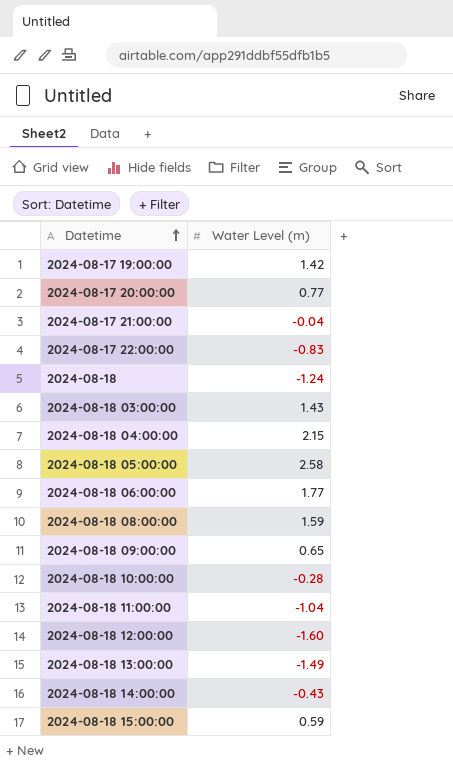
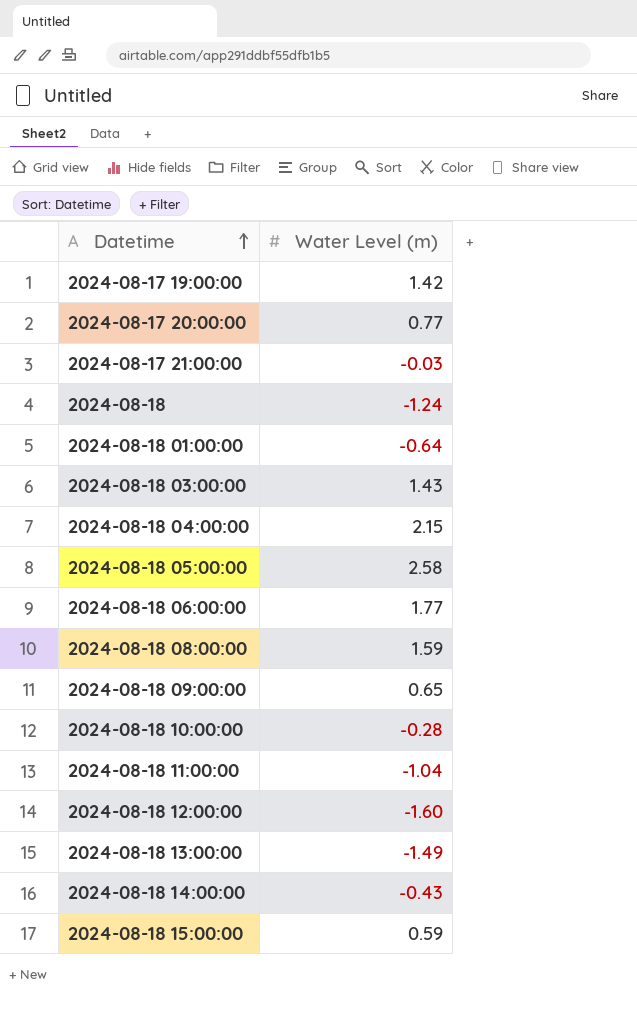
row 2024-08-17 22:00:00: -0.83 -> none
2024-08-17 21:00:00 | Water Level (m): -0.04 -> -0.03
row 2024-08-18 01:00:00: none -> -0.64

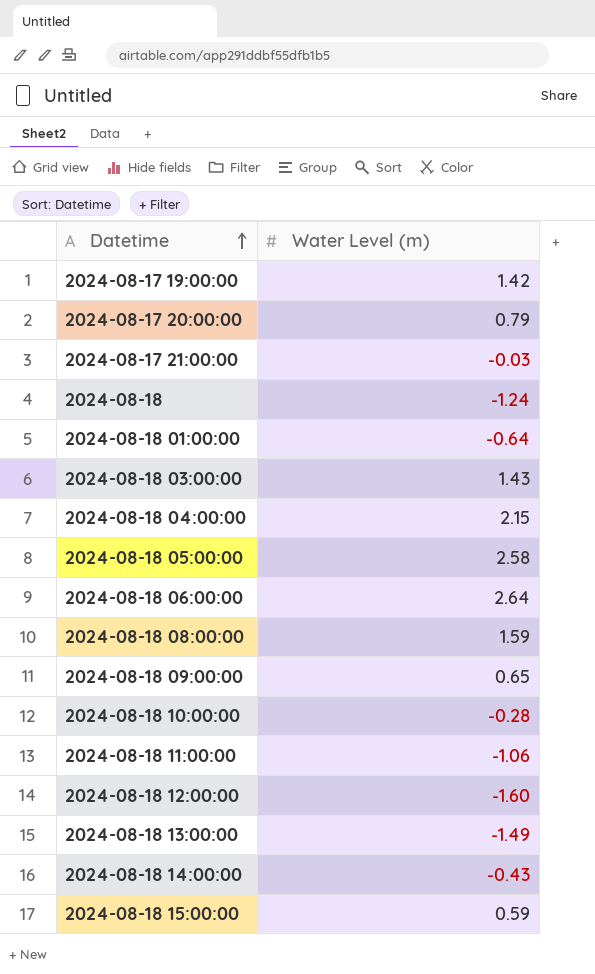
2024-08-17 20:00:00 | Water Level (m): 0.77 -> 0.79
2024-08-18 06:00:00 | Water Level (m): 1.77 -> 2.64
2024-08-18 11:00:00 | Water Level (m): -1.04 -> -1.06

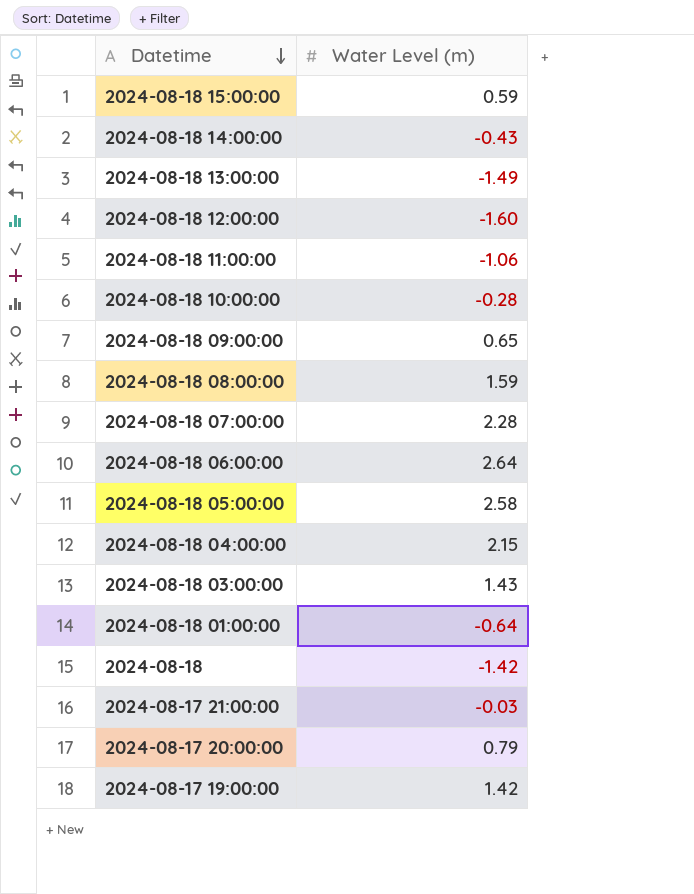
row order: Datetime ascending -> Datetime descending
row 2024-08-18 07:00:00: none -> 2.28
2024-08-18 | Water Level (m): -1.24 -> -1.42

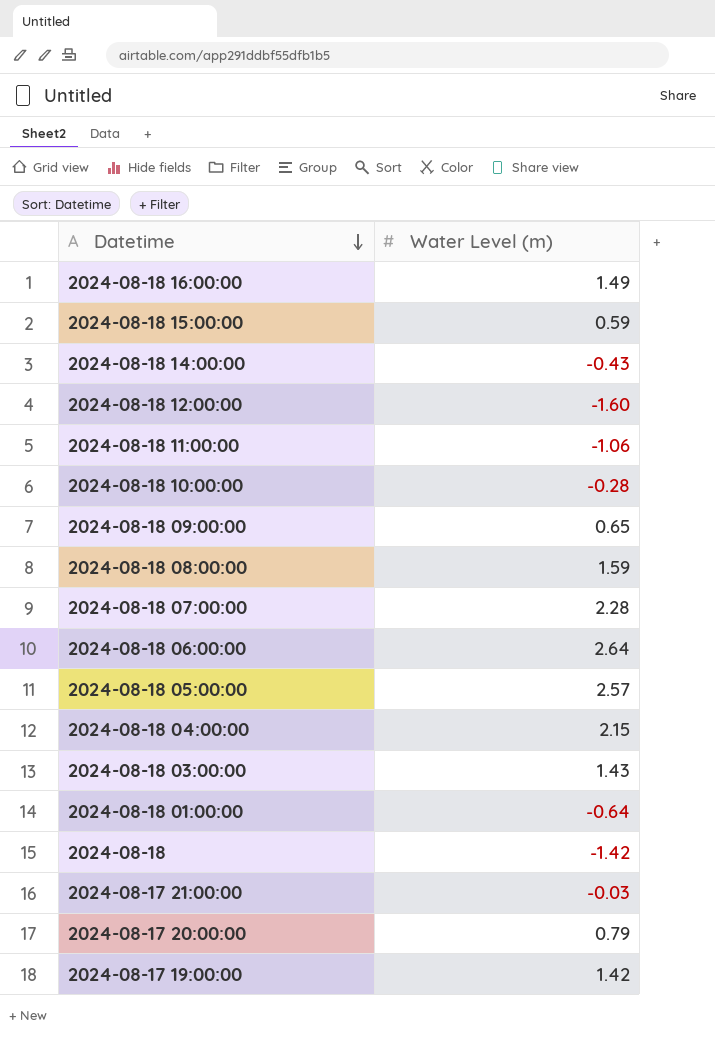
row 2024-08-18 13:00:00: -1.49 -> none
row 2024-08-18 16:00:00: none -> 1.49
2024-08-18 05:00:00 | Water Level (m): 2.58 -> 2.57

